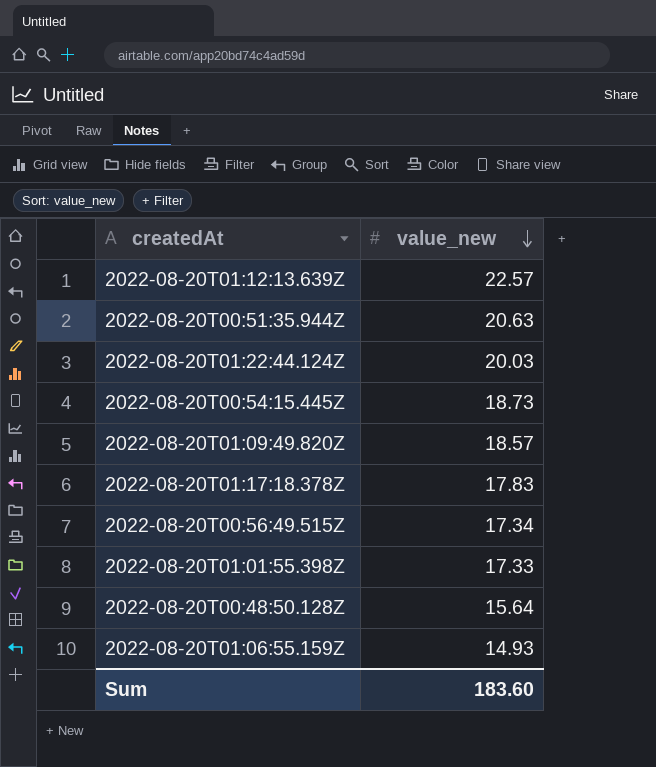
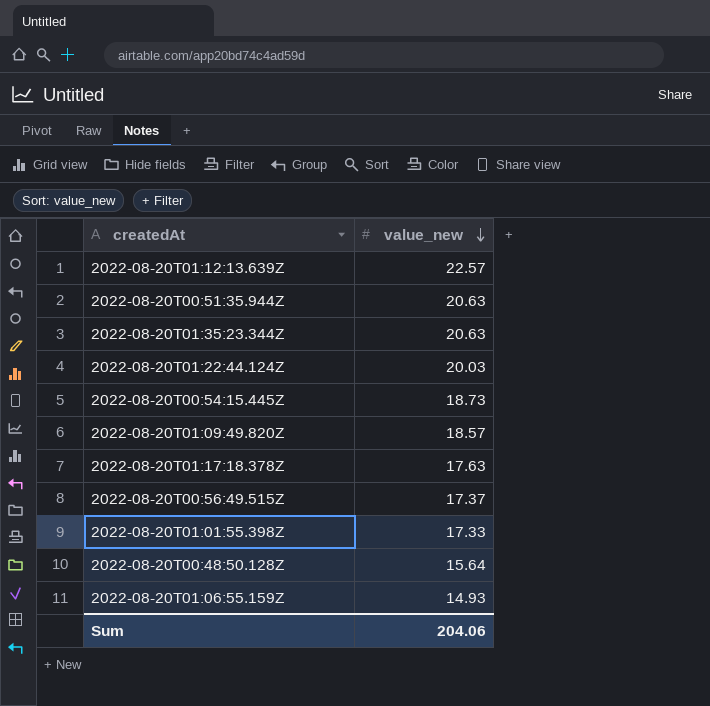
row 2022-08-20T01:35:23.344Z: none -> 20.63
2022-08-20T01:17:18.378Z | value_new: 17.83 -> 17.63
2022-08-20T00:56:49.515Z | value_new: 17.34 -> 17.37
Sum | value_new: 183.60 -> 204.06

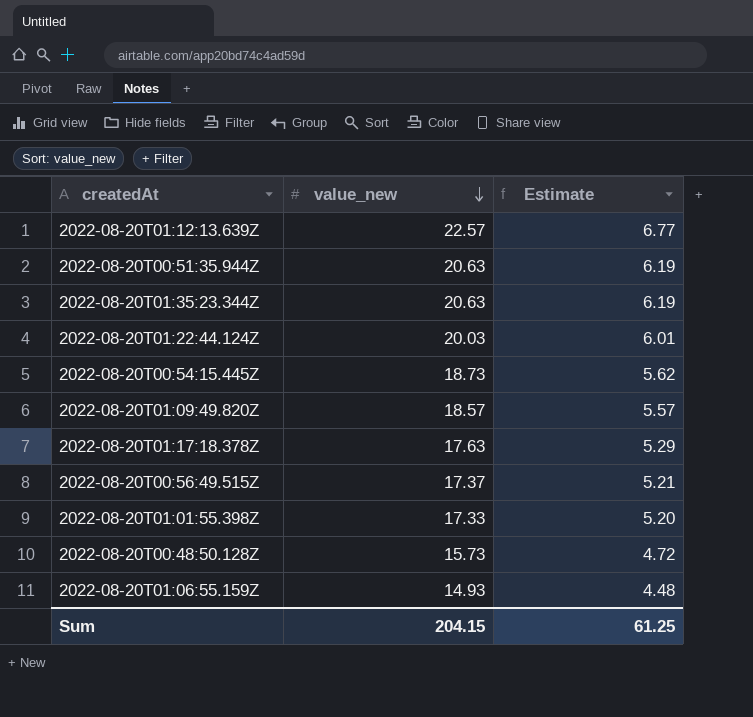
column Estimate | formula: none -> [value_new] * 0.3
2022-08-20T00:48:50.128Z | value_new: 15.64 -> 15.73
Sum | value_new: 204.06 -> 204.15

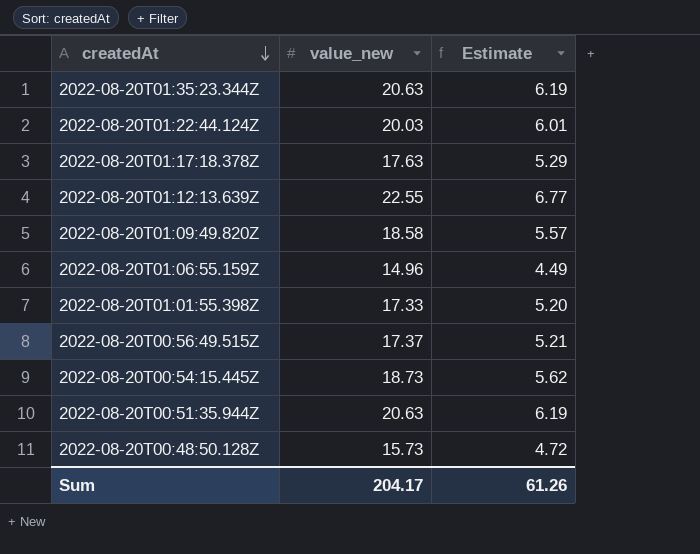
row order: value_new descending -> createdAt descending
2022-08-20T01:12:13.639Z | value_new: 22.57 -> 22.55
2022-08-20T01:09:49.820Z | value_new: 18.57 -> 18.58
2022-08-20T01:06:55.159Z | value_new: 14.93 -> 14.96
2022-08-20T01:06:55.159Z | Estimate: 4.48 -> 4.49
Sum | value_new: 204.15 -> 204.17
Sum | Estimate: 61.25 -> 61.26

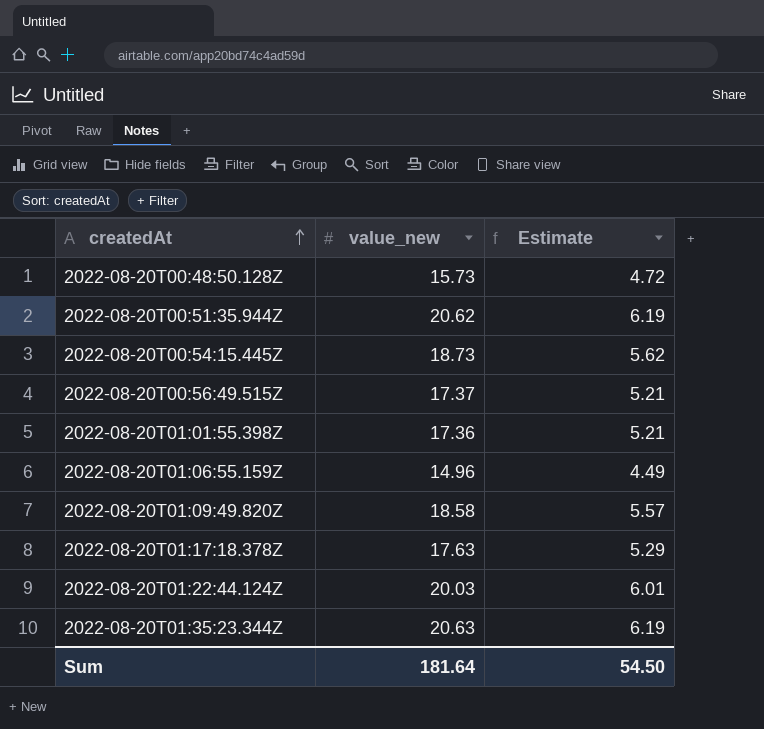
row order: createdAt descending -> createdAt ascending
row 2022-08-20T01:12:13.639Z: 22.55 | 6.77 -> none
2022-08-20T00:51:35.944Z | value_new: 20.63 -> 20.62
2022-08-20T01:01:55.398Z | value_new: 17.33 -> 17.36
2022-08-20T01:01:55.398Z | Estimate: 5.20 -> 5.21
Sum | value_new: 204.17 -> 181.64
Sum | Estimate: 61.26 -> 54.50

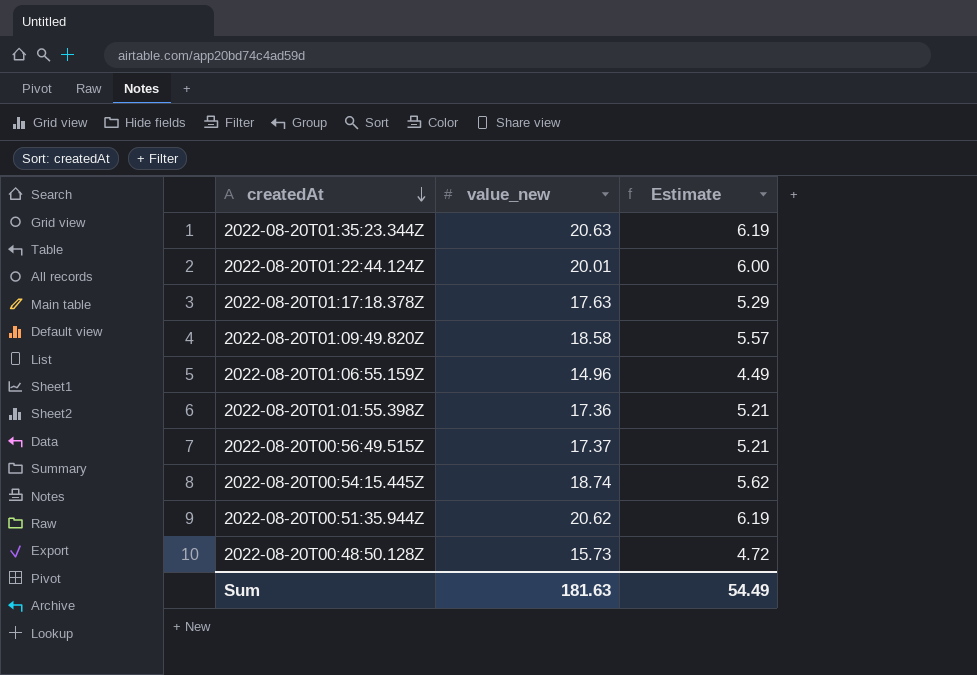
row order: createdAt ascending -> createdAt descending
2022-08-20T01:22:44.124Z | value_new: 20.03 -> 20.01
2022-08-20T01:22:44.124Z | Estimate: 6.01 -> 6.00
2022-08-20T00:54:15.445Z | value_new: 18.73 -> 18.74
Sum | value_new: 181.64 -> 181.63
Sum | Estimate: 54.50 -> 54.49

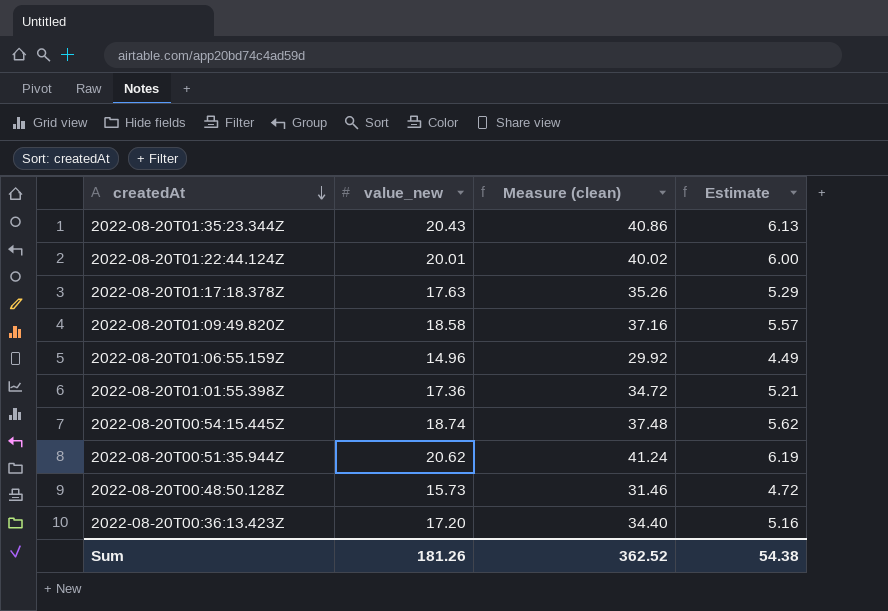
column Measure (clean) | formula: none -> [value_new] * 2
row 2022-08-20T00:56:49.515Z: 17.37 | 5.21 -> none
2022-08-20T01:35:23.344Z | value_new: 20.63 -> 20.43
2022-08-20T01:35:23.344Z | Estimate: 6.19 -> 6.13
row 2022-08-20T00:36:13.423Z: none -> 17.20 | 34.40 | 5.16
Sum | value_new: 181.63 -> 181.26
Sum | Estimate: 54.49 -> 54.38

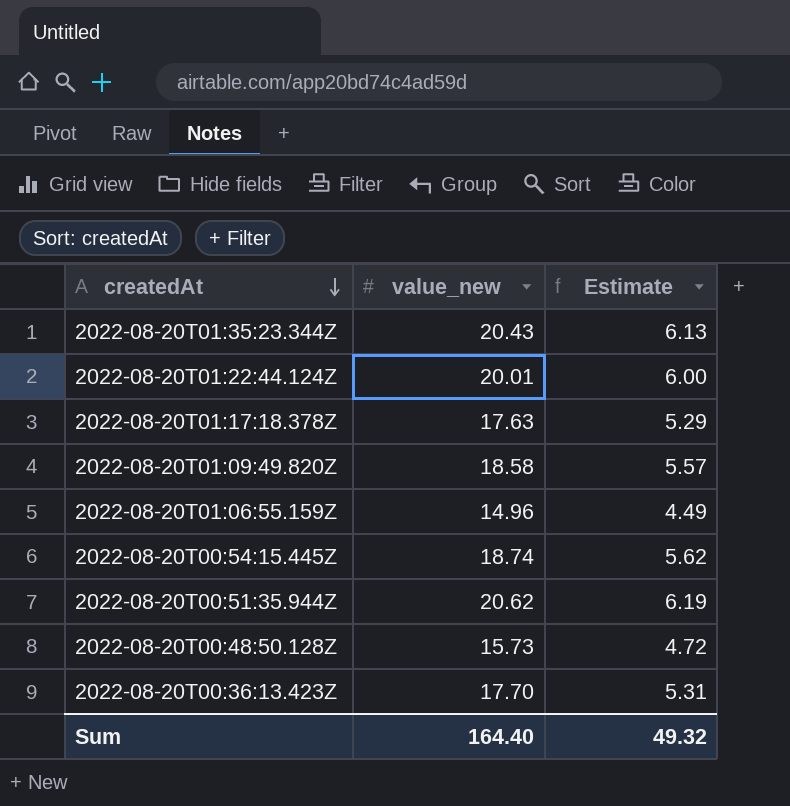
column Measure (clean) | formula: [value_new] * 2 -> none
row 2022-08-20T01:01:55.398Z: 17.36 | 34.72 | 5.21 -> none
2022-08-20T00:36:13.423Z | value_new: 17.20 -> 17.70
2022-08-20T00:36:13.423Z | Estimate: 5.16 -> 5.31
Sum | value_new: 181.26 -> 164.40
Sum | Estimate: 54.38 -> 49.32

